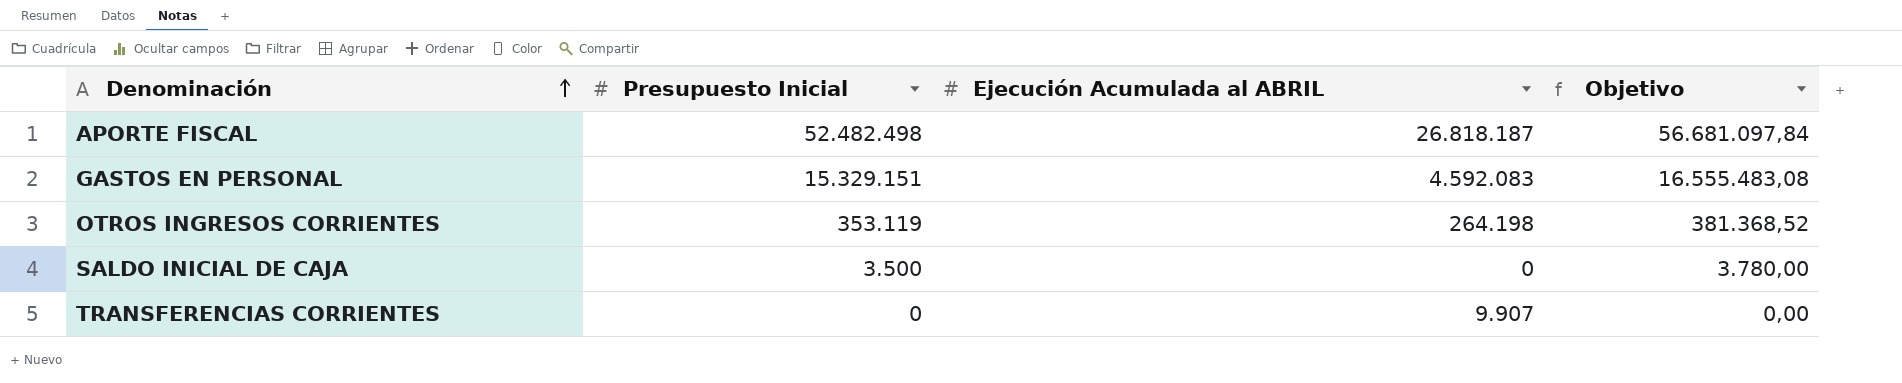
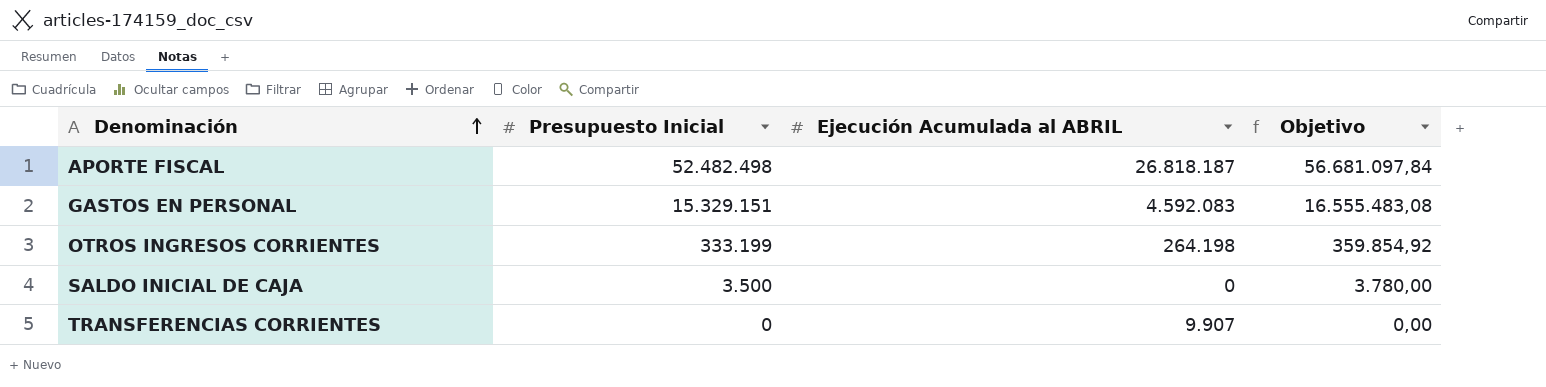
OTROS INGRESOS CORRIENTES | Presupuesto Inicial: 353.119 -> 333.199
OTROS INGRESOS CORRIENTES | Objetivo: 381.368,52 -> 359.854,92

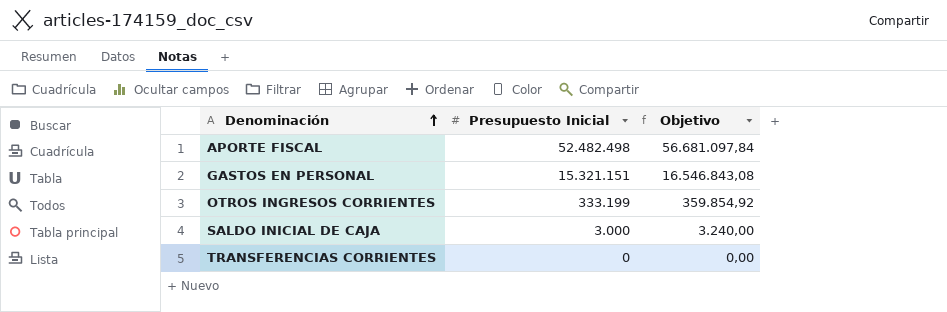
column Ejecución Acumulada al ABRIL | position: 3 -> none
GASTOS EN PERSONAL | Presupuesto Inicial: 15.329.151 -> 15.321.151
GASTOS EN PERSONAL | Objetivo: 16.555.483,08 -> 16.546.843,08
SALDO INICIAL DE CAJA | Presupuesto Inicial: 3.500 -> 3.000
SALDO INICIAL DE CAJA | Objetivo: 3.780,00 -> 3.240,00

